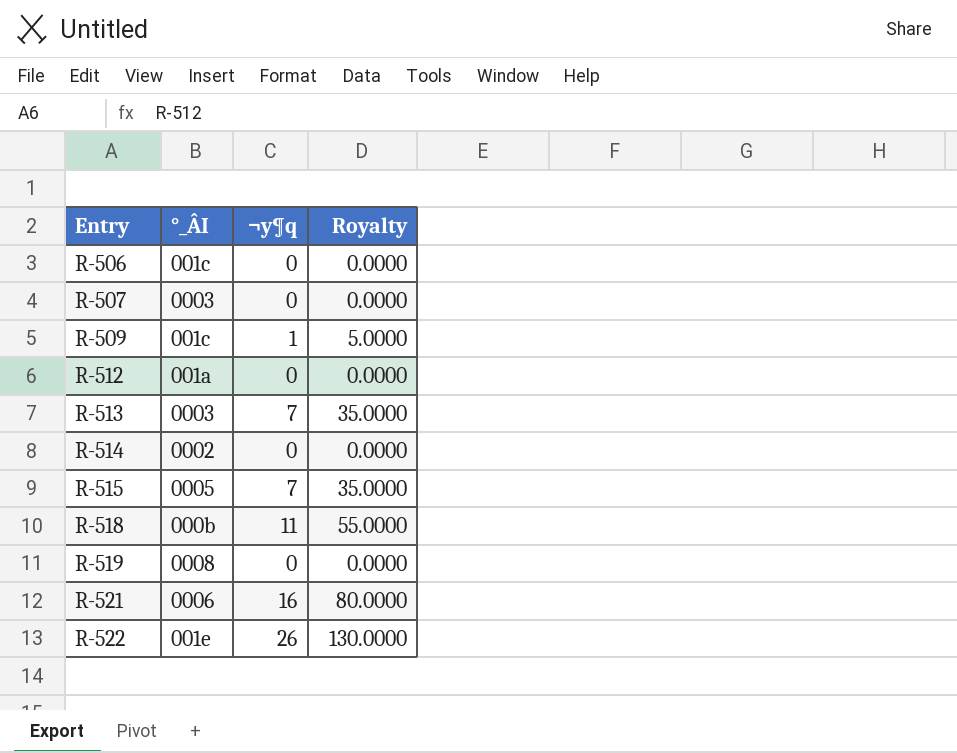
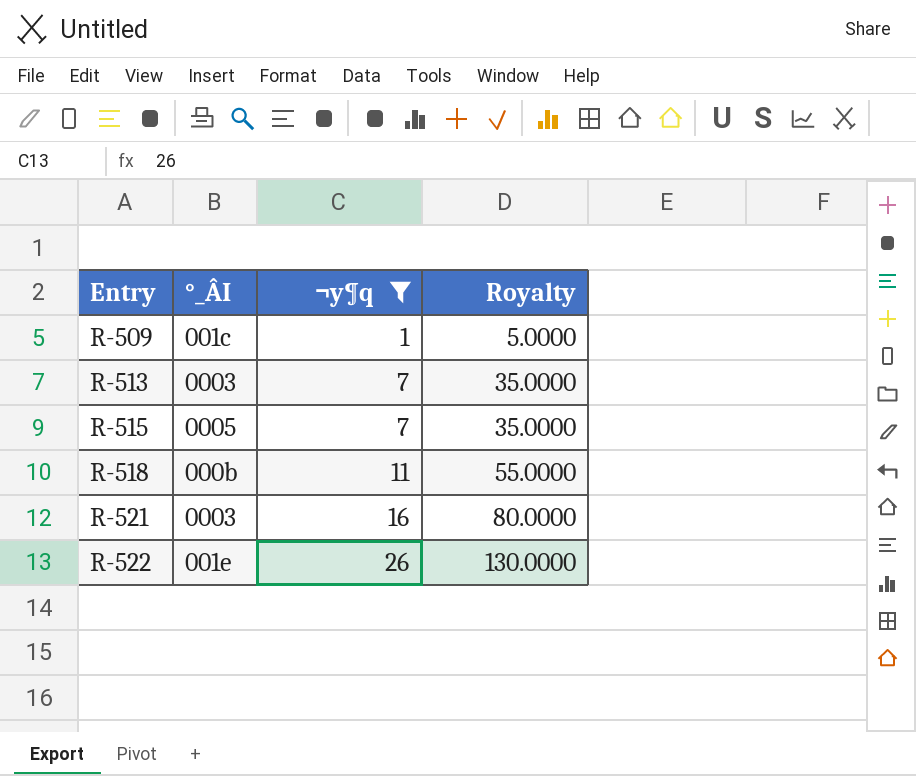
filter: none -> ¬y¶q != 0
R-521 | °_ÂI: 0006 -> 0003

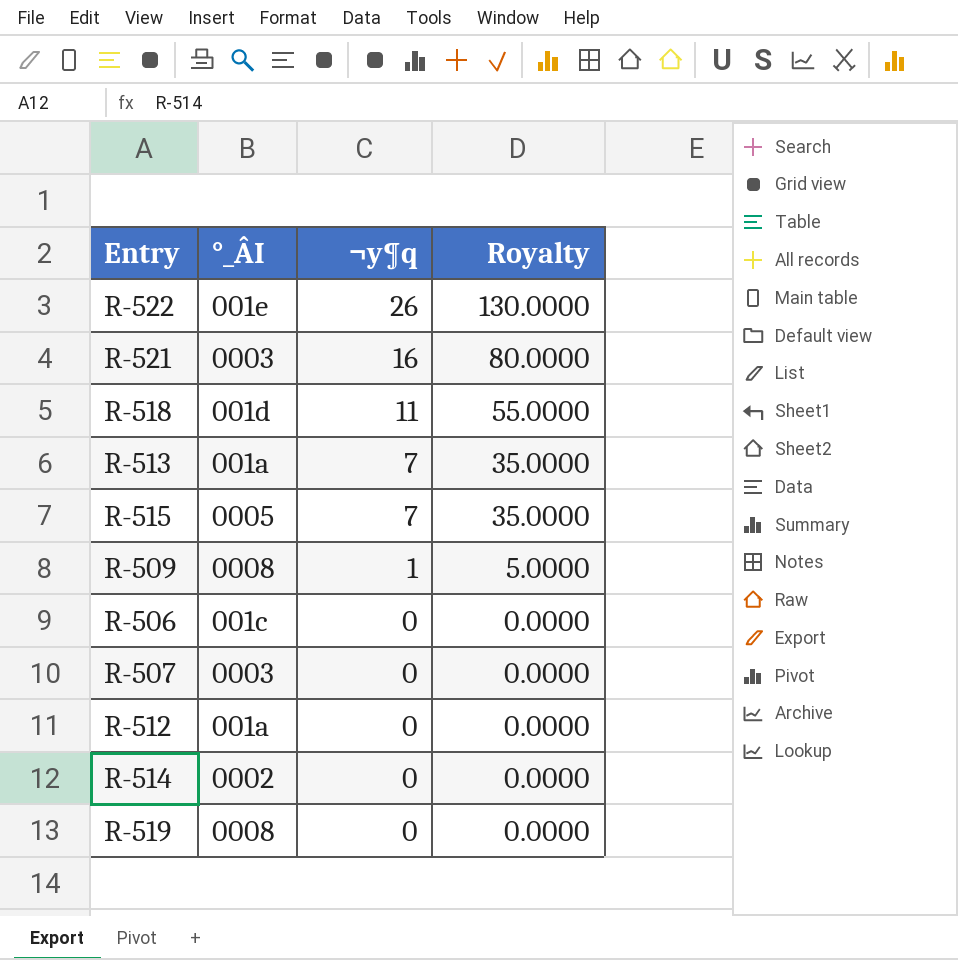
filter: ¬y¶q != 0 -> none
row order: Entry ascending -> ¬y¶q descending
R-518 | °_ÂI: 000b -> 001d
R-513 | °_ÂI: 0003 -> 001a
R-509 | °_ÂI: 001c -> 0008

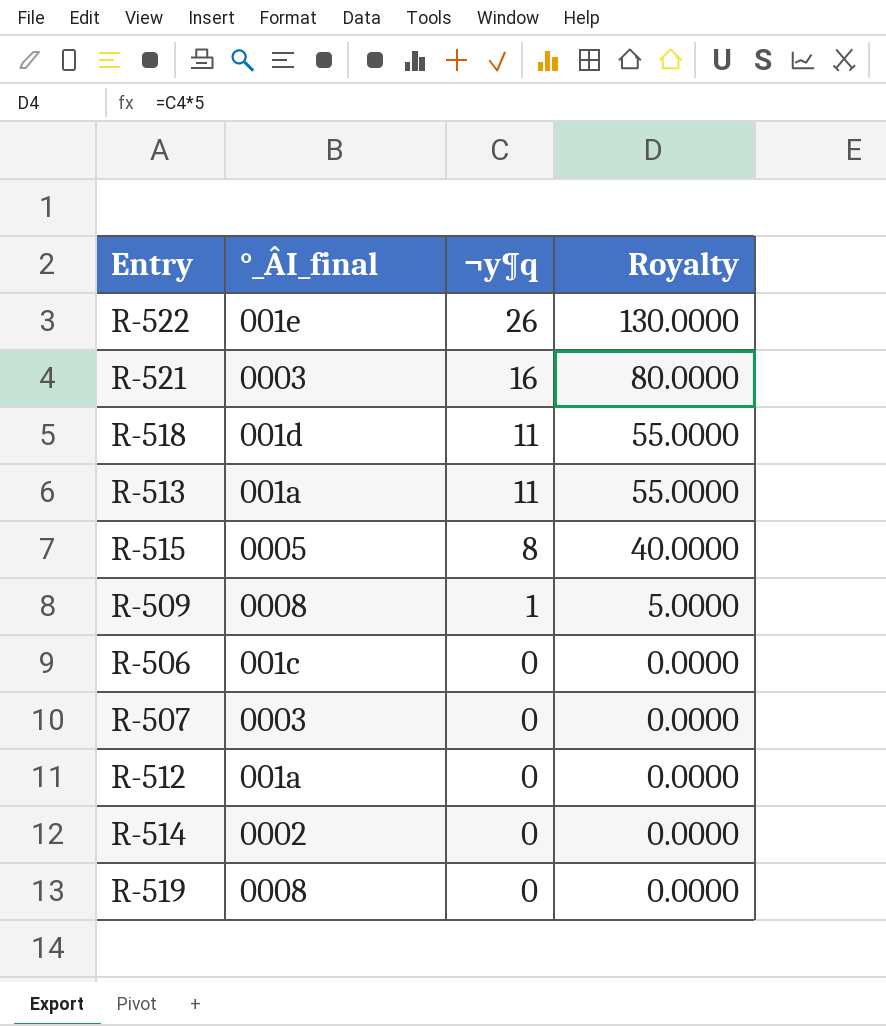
column name: °_ÂI -> °_ÂI_final
R-513 | ¬y¶q: 7 -> 11
R-513 | Royalty: 35.0000 -> 55.0000
R-515 | ¬y¶q: 7 -> 8
R-515 | Royalty: 35.0000 -> 40.0000

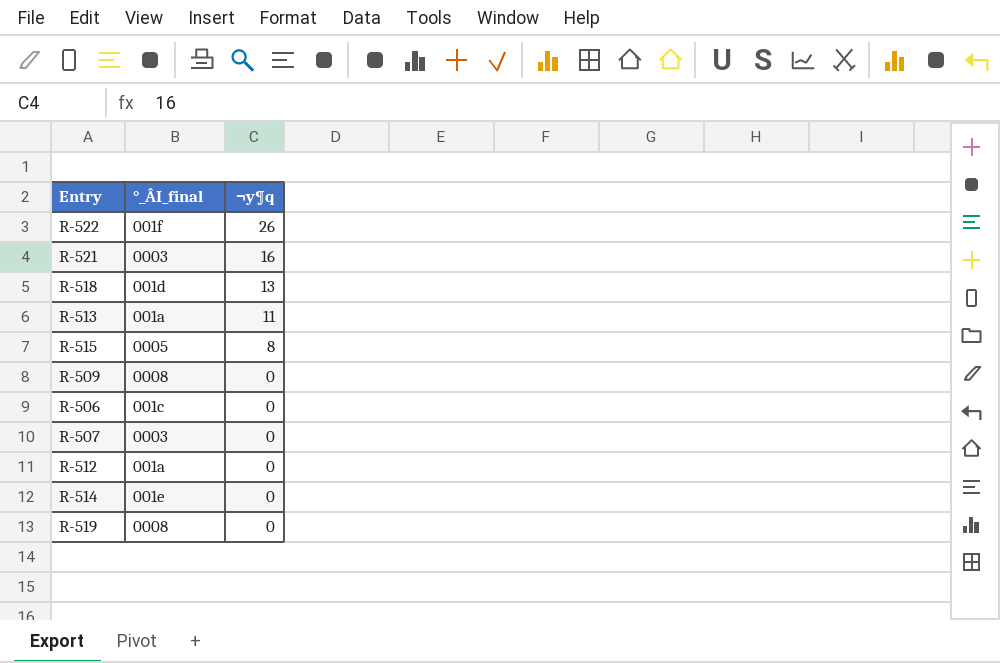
column Royalty | formula: [¬y¶q] * 5 -> none
R-522 | °_ÂI_final: 001e -> 001f
R-518 | ¬y¶q: 11 -> 13
R-509 | ¬y¶q: 1 -> 0
R-514 | °_ÂI_final: 0002 -> 001e

